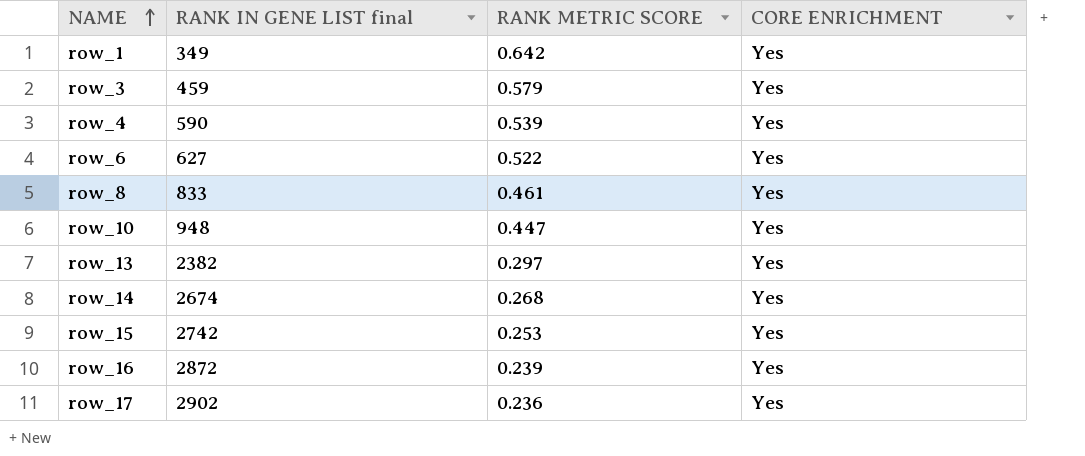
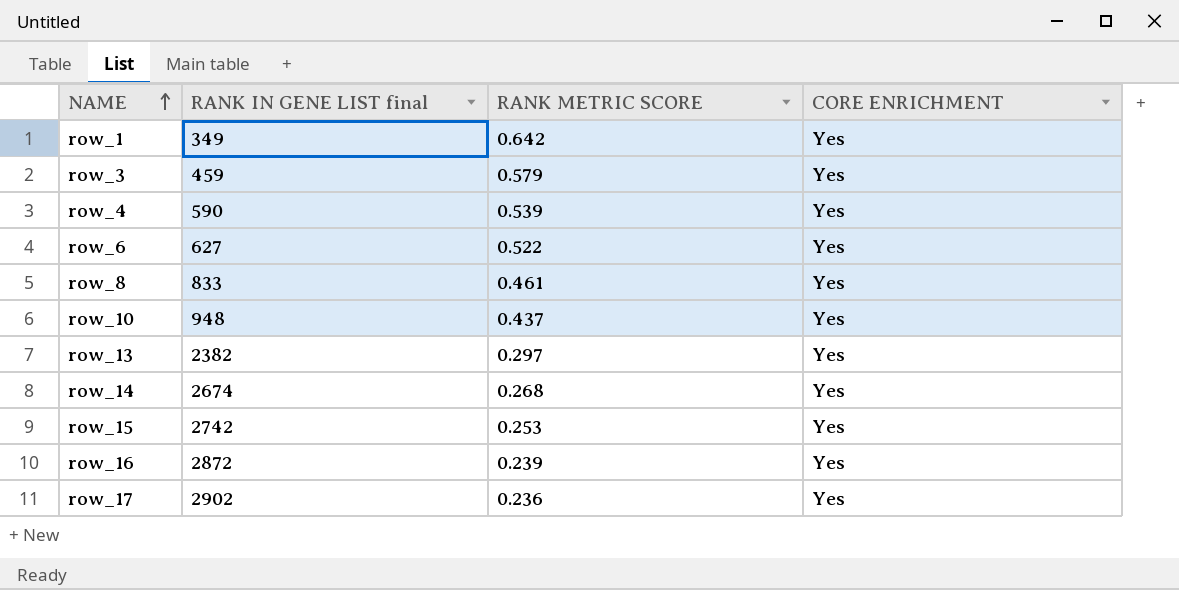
row_10 | RANK METRIC SCORE: 0.447 -> 0.437

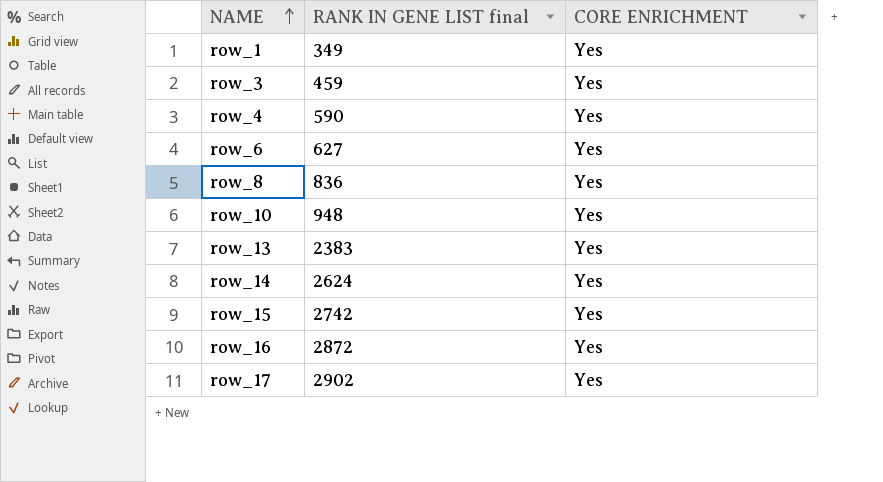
column RANK METRIC SCORE | position: 3 -> none
row_8 | RANK IN GENE LIST final: 833 -> 836
row_13 | RANK IN GENE LIST final: 2382 -> 2383
row_14 | RANK IN GENE LIST final: 2674 -> 2624

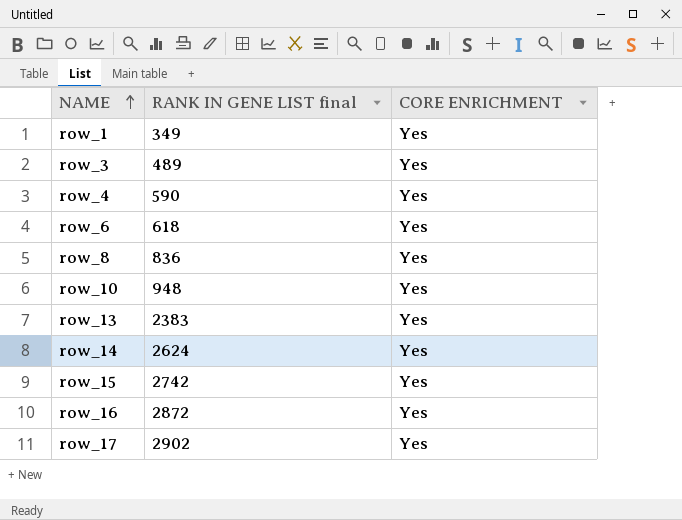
row_3 | RANK IN GENE LIST final: 459 -> 489
row_6 | RANK IN GENE LIST final: 627 -> 618

